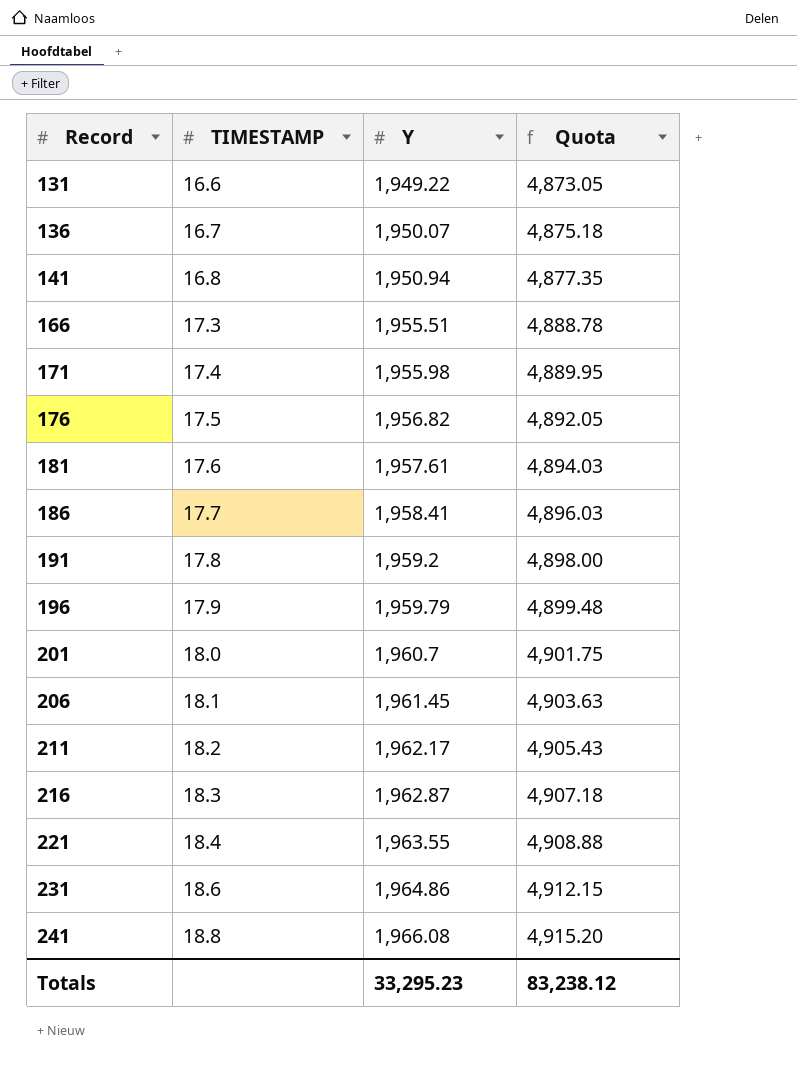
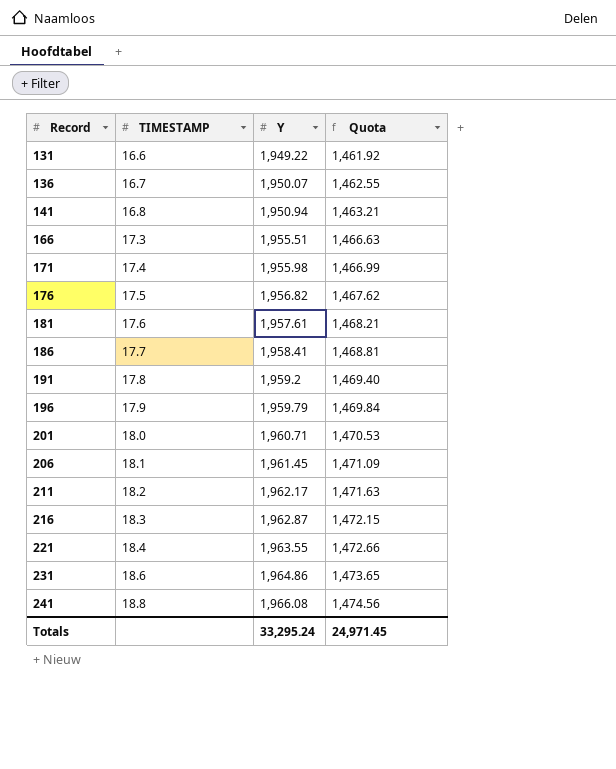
column Quota | formula: [Y] * 2.5 -> [Y] * 0.75
201 | Y: 1,960.7 -> 1,960.71
Totals | Y: 33,295.23 -> 33,295.24
Totals | Quota: 83,238.12 -> 24,971.45

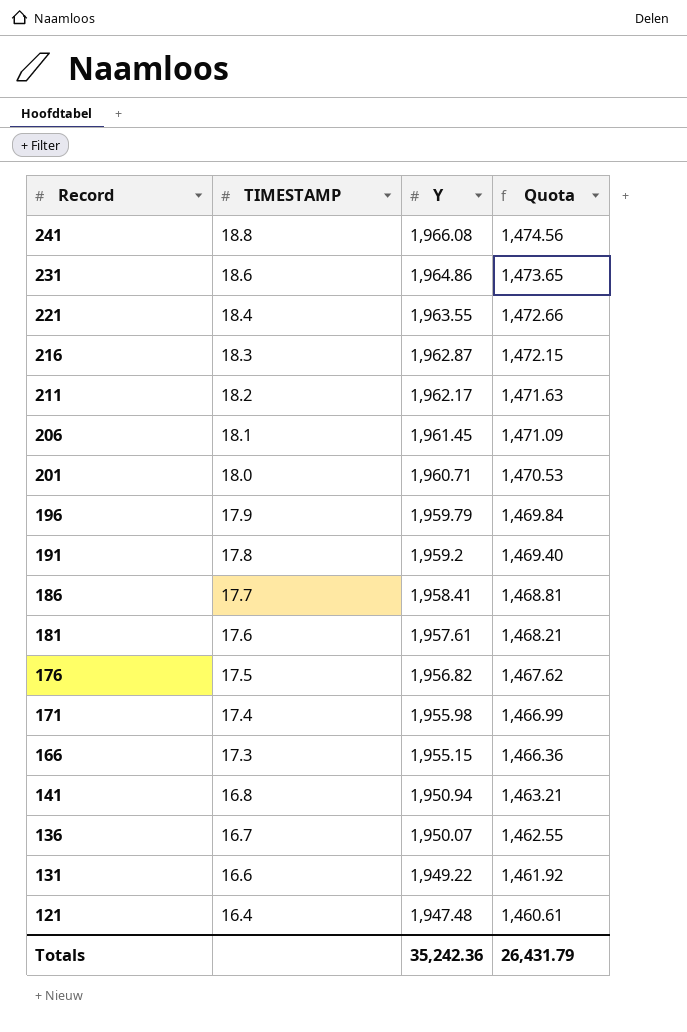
row order: Record ascending -> Record descending
166 | Y: 1,955.51 -> 1,955.15
166 | Quota: 1,466.63 -> 1,466.36
row 121: none -> 16.4 | 1,947.48 | 1,460.61
Totals | Y: 33,295.24 -> 35,242.36
Totals | Quota: 24,971.45 -> 26,431.79

